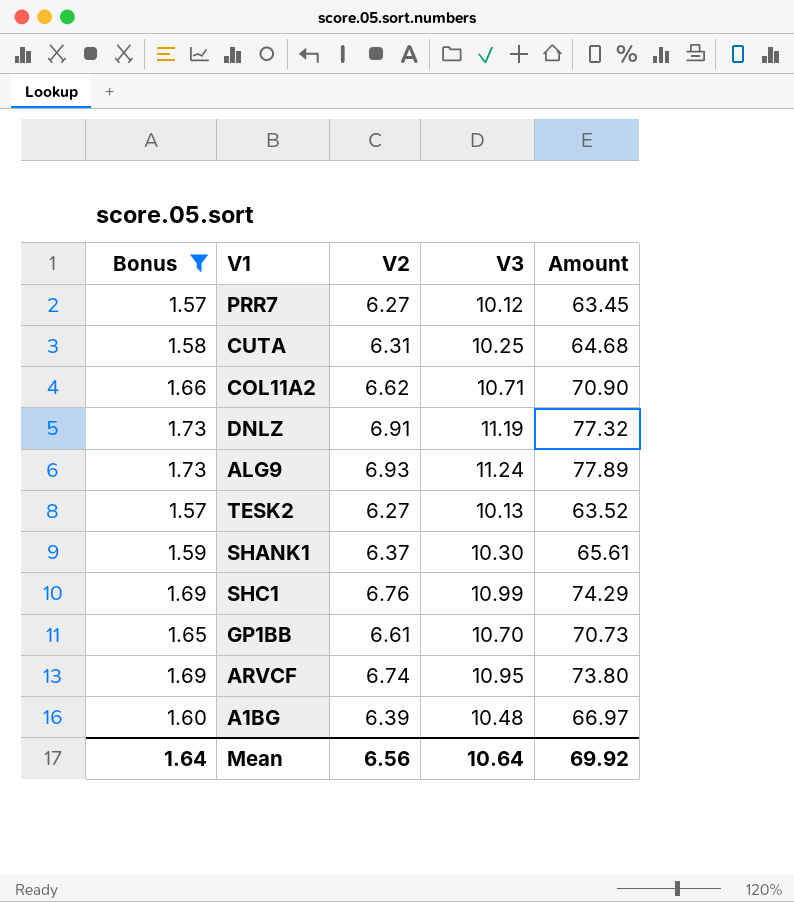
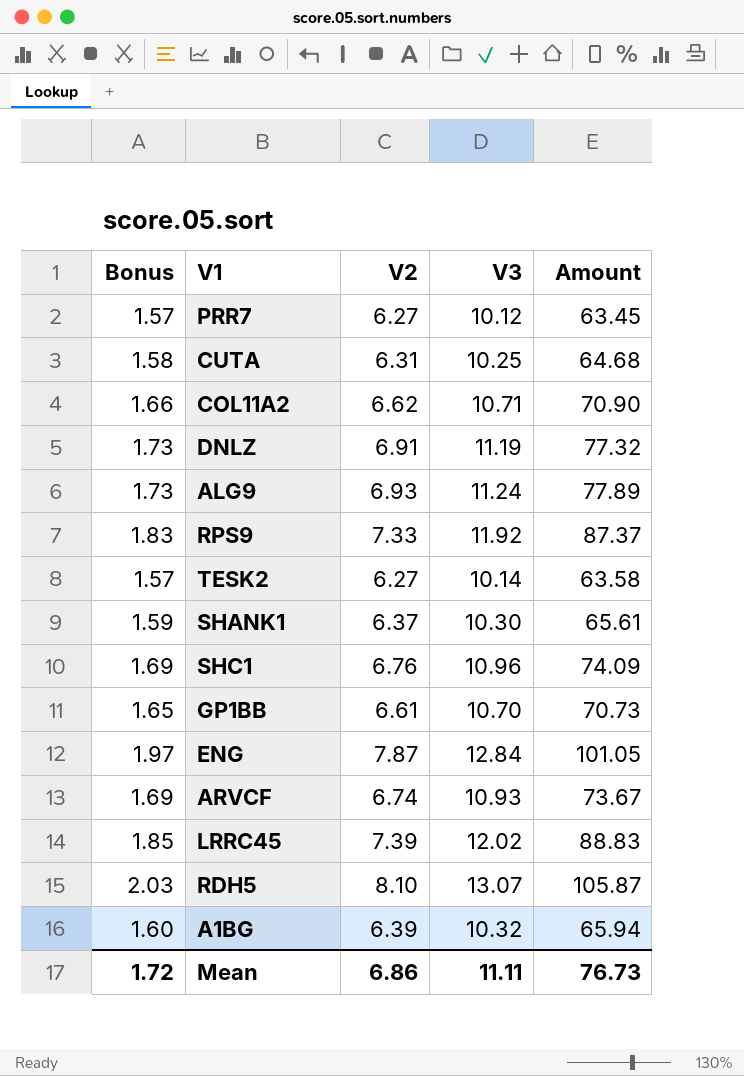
filter: Bonus <= 1.73 -> none
TESK2 | V3: 10.13 -> 10.14
TESK2 | Amount: 63.52 -> 63.58
SHC1 | V3: 10.99 -> 10.96
SHC1 | Amount: 74.29 -> 74.09
ARVCF | V3: 10.95 -> 10.93
ARVCF | Amount: 73.80 -> 73.67
A1BG | V3: 10.48 -> 10.32
A1BG | Amount: 66.97 -> 65.94
Mean | Bonus: 1.64 -> 1.72
Mean | V2: 6.56 -> 6.86
Mean | V3: 10.64 -> 11.11
Mean | Amount: 69.92 -> 76.73

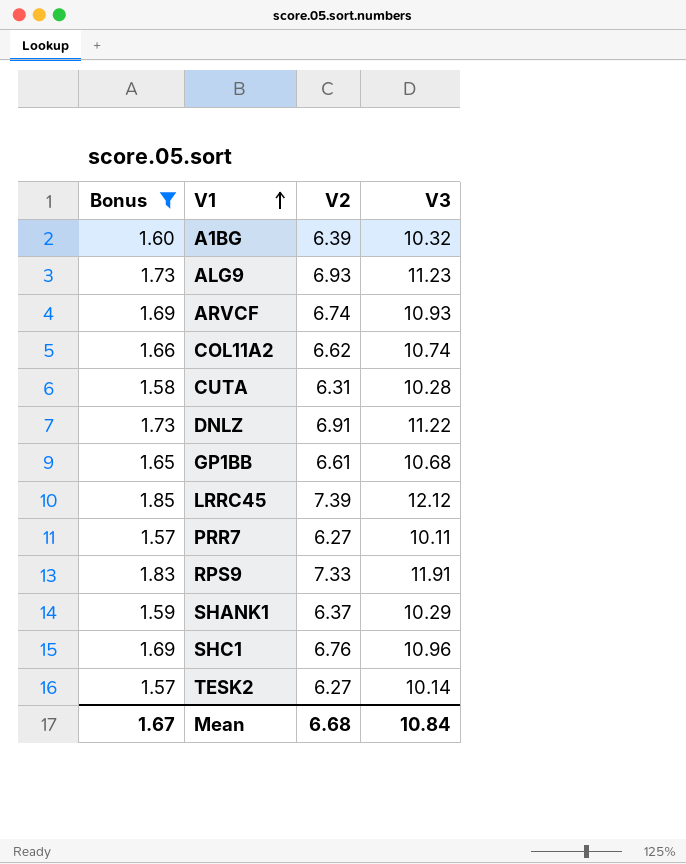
filter: none -> Bonus <= 1.85
row order: none -> V1 ascending
column Amount | formula: [V2] * [V3] -> none
ALG9 | V3: 11.24 -> 11.23
COL11A2 | V3: 10.71 -> 10.74
CUTA | V3: 10.25 -> 10.28
DNLZ | V3: 11.19 -> 11.22
GP1BB | V3: 10.70 -> 10.68
LRRC45 | V3: 12.02 -> 12.12
PRR7 | V3: 10.12 -> 10.11
RPS9 | V3: 11.92 -> 11.91
SHANK1 | V3: 10.30 -> 10.29
Mean | Bonus: 1.72 -> 1.67
Mean | V2: 6.86 -> 6.68
Mean | V3: 11.11 -> 10.84

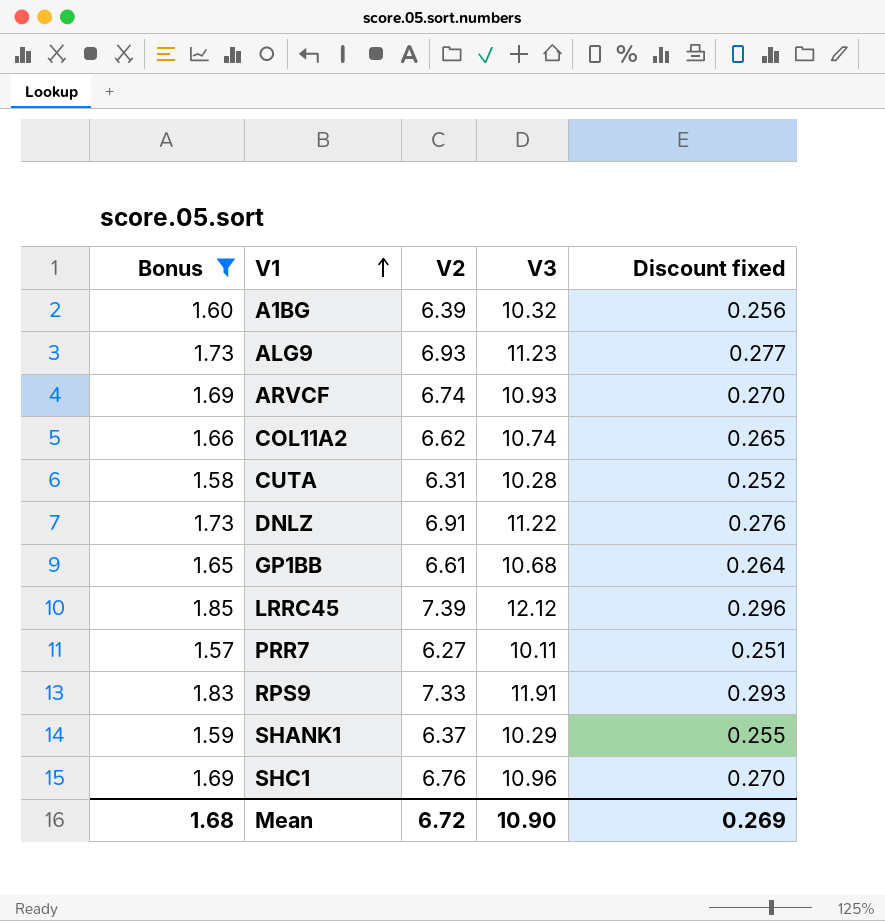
column Discount fixed | formula: none -> [V2] * 0.04
row TESK2: 1.57 | 6.27 | 10.14 -> none
Mean | Bonus: 1.67 -> 1.68
Mean | V2: 6.68 -> 6.72
Mean | V3: 10.84 -> 10.90

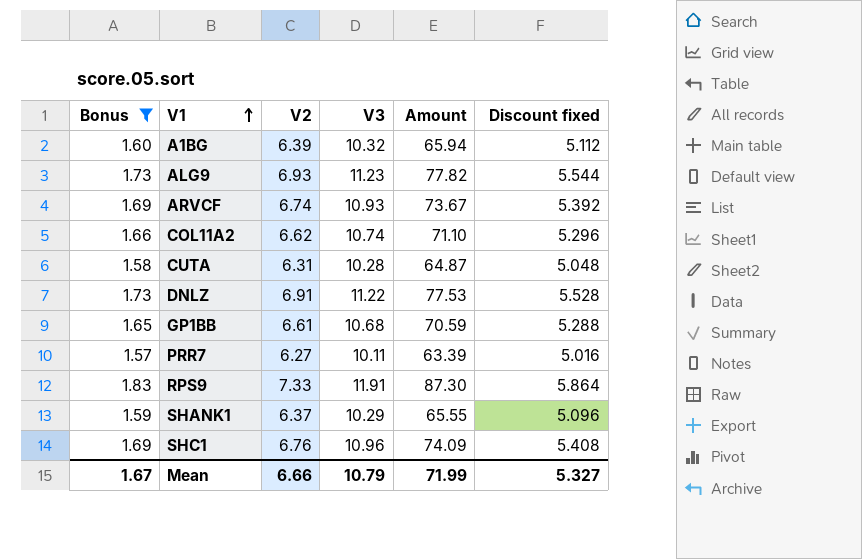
column Amount | formula: none -> [V2] * [V3]
column Discount fixed | formula: [V2] * 0.04 -> [V2] * 0.8
row LRRC45: 1.85 | 7.39 | 12.12 | 0.296 -> none
Mean | Bonus: 1.68 -> 1.67
Mean | V2: 6.72 -> 6.66
Mean | V3: 10.90 -> 10.79
Mean | Discount fixed: 0.269 -> 5.327

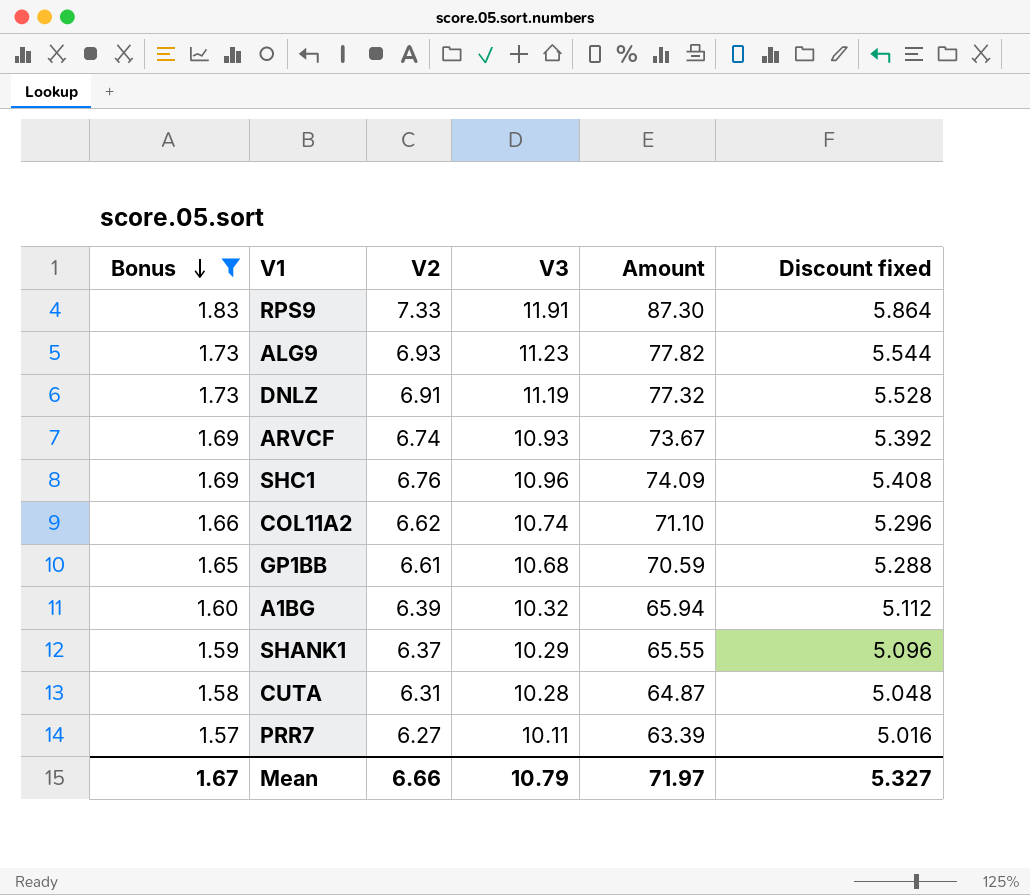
row order: V1 ascending -> Bonus descending
DNLZ | V3: 11.22 -> 11.19
DNLZ | Amount: 77.53 -> 77.32
Mean | Amount: 71.99 -> 71.97

